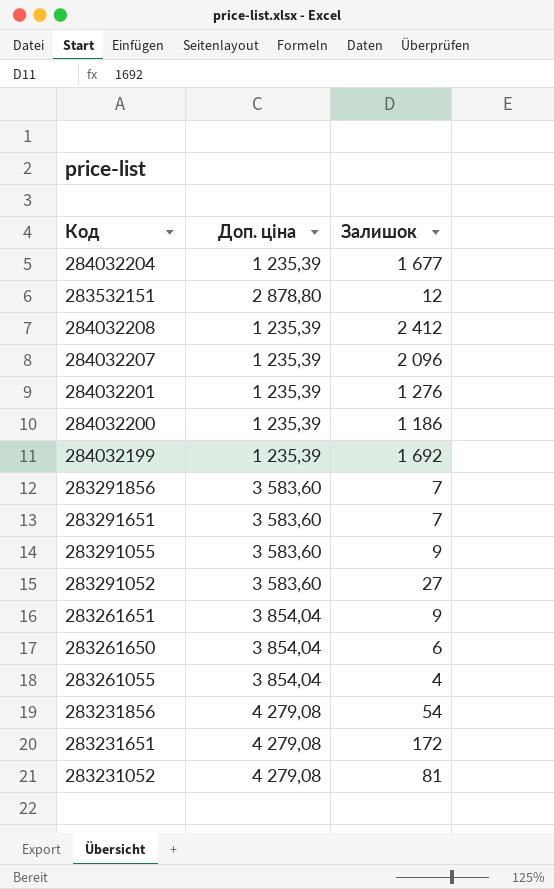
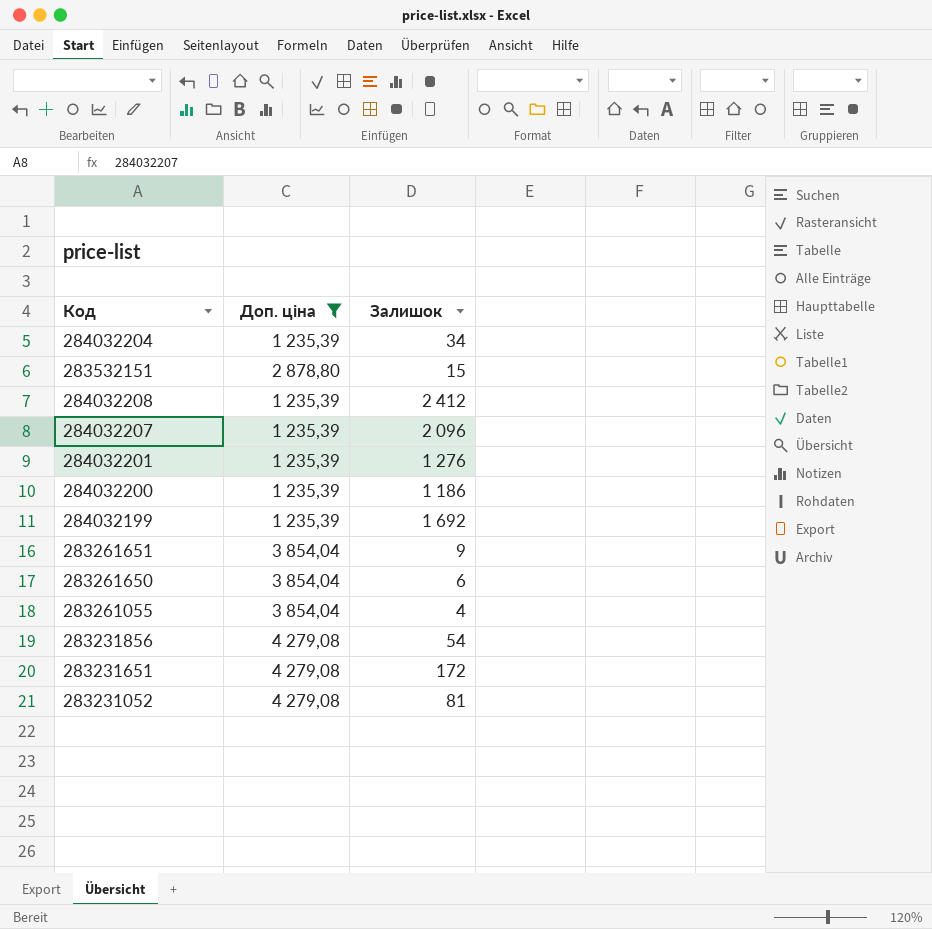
filter: none -> Доп. ціна != 3 583,60
284032204 | Залишок: 1 677 -> 34
283532151 | Залишок: 12 -> 15

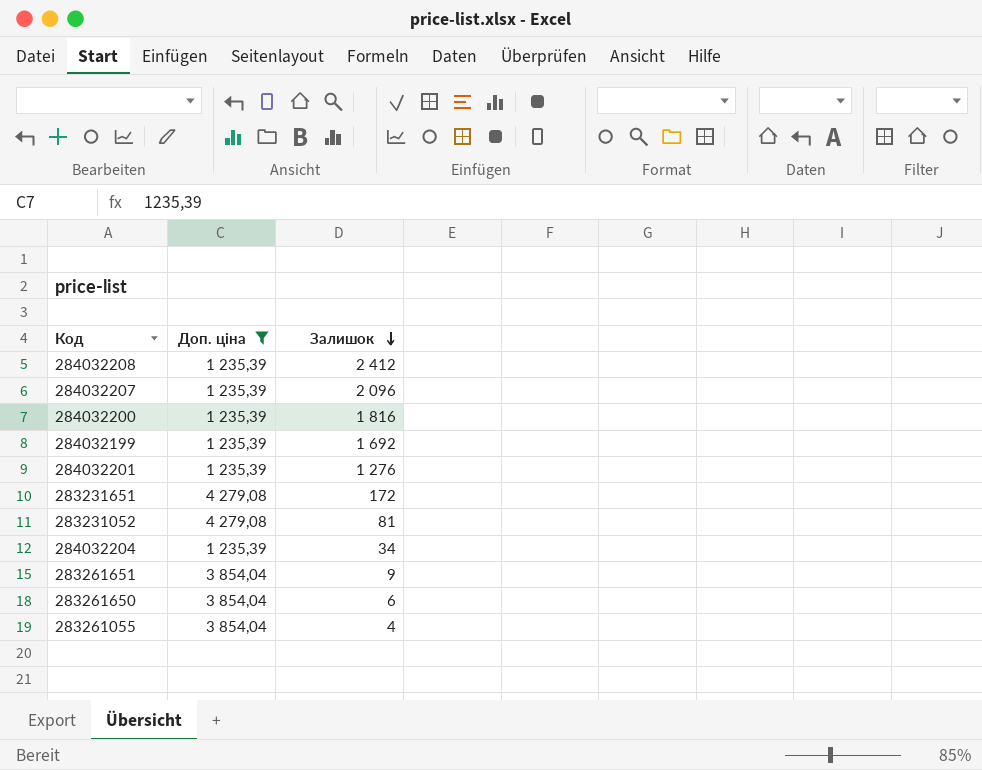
row order: none -> Залишок descending
row 283532151: 2 878,80 | 15 -> none
row 283231856: 4 279,08 | 54 -> none
284032200 | Залишок: 1 186 -> 1 816

